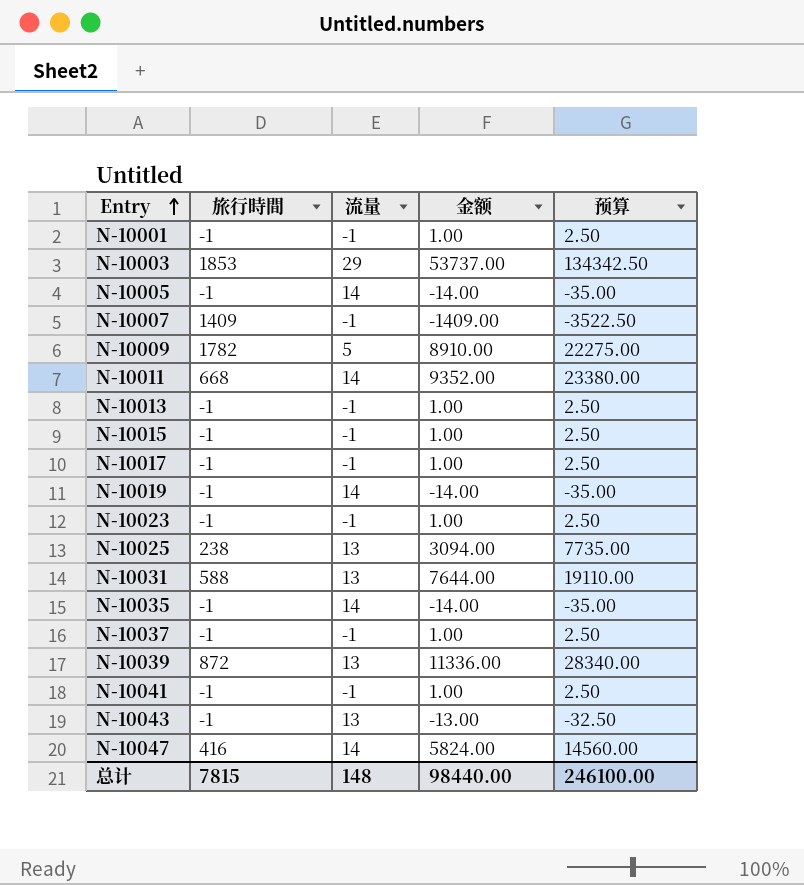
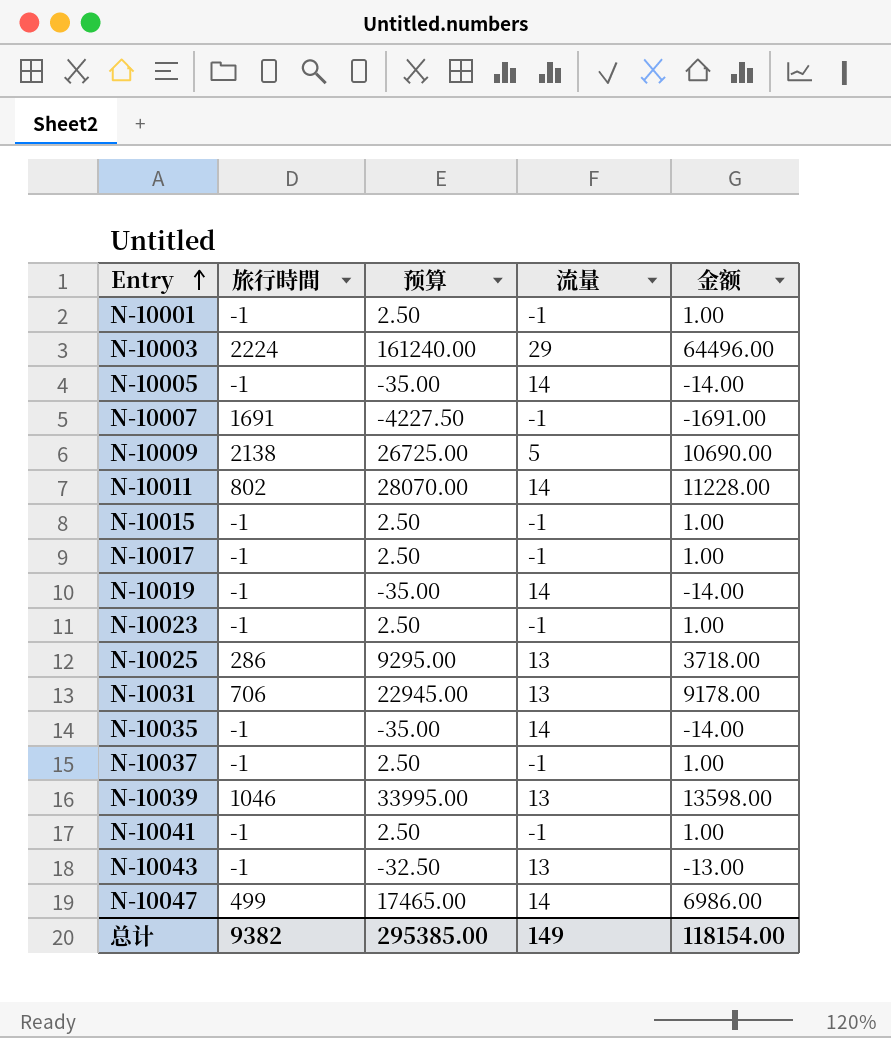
column 预算 | position: 5 -> 3
row N-10013: -1 | -1 | 1.00 | 2.50 -> none
N-10003 | 旅行時間: 1853 -> 2224
N-10003 | 预算: 134342.50 -> 161240.00
N-10003 | 金额: 53737.00 -> 64496.00
N-10007 | 旅行時間: 1409 -> 1691
N-10007 | 预算: -3522.50 -> -4227.50
N-10007 | 金额: -1409.00 -> -1691.00
N-10009 | 旅行時間: 1782 -> 2138
N-10009 | 预算: 22275.00 -> 26725.00
N-10009 | 金额: 8910.00 -> 10690.00
N-10011 | 旅行時間: 668 -> 802
N-10011 | 预算: 23380.00 -> 28070.00
N-10011 | 金额: 9352.00 -> 11228.00
N-10025 | 旅行時間: 238 -> 286
N-10025 | 预算: 7735.00 -> 9295.00
N-10025 | 金额: 3094.00 -> 3718.00
N-10031 | 旅行時間: 588 -> 706
N-10031 | 预算: 19110.00 -> 22945.00
N-10031 | 金额: 7644.00 -> 9178.00
N-10039 | 旅行時間: 872 -> 1046
N-10039 | 预算: 28340.00 -> 33995.00
N-10039 | 金额: 11336.00 -> 13598.00
N-10047 | 旅行時間: 416 -> 499
N-10047 | 预算: 14560.00 -> 17465.00
N-10047 | 金额: 5824.00 -> 6986.00
总计 | 旅行時間: 7815 -> 9382
总计 | 预算: 246100.00 -> 295385.00
总计 | 流量: 148 -> 149
总计 | 金额: 98440.00 -> 118154.00

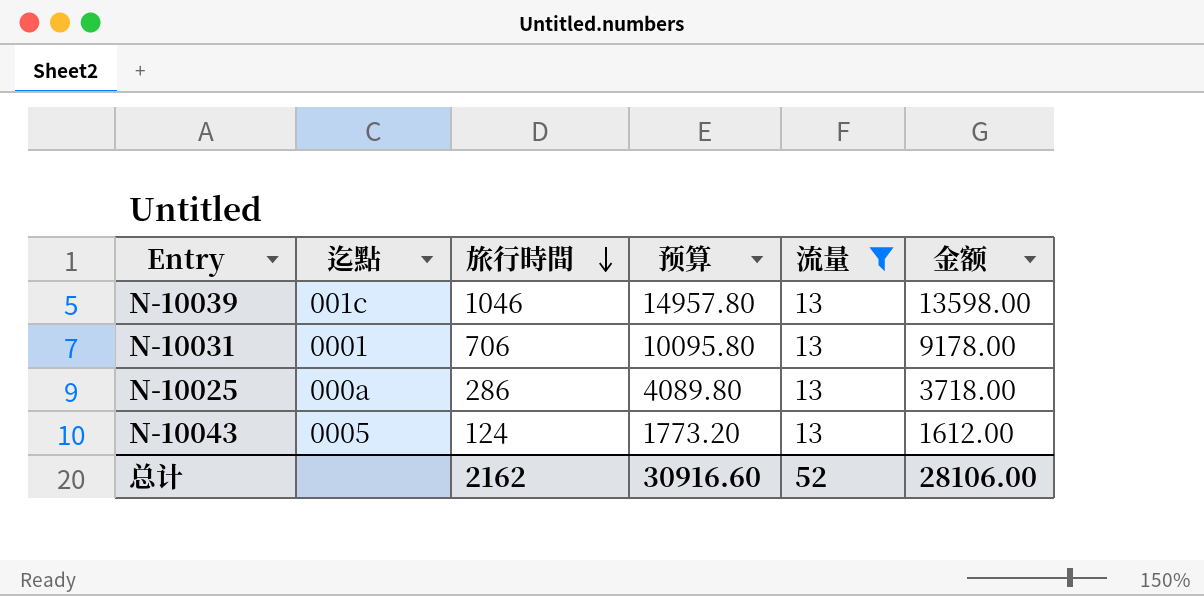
filter: none -> 流量 = 13
row order: Entry ascending -> 旅行時間 descending
column 迄點 | position: none -> 2
column 预算 | formula: [金额] * 2.5 -> [金额] * 1.1
N-10043 | 旅行時間: -1 -> 124
N-10043 | 金额: -13.00 -> 1612.00
总计 | 旅行時間: 9382 -> 2162
总计 | 预算: 295385.00 -> 30916.60
总计 | 流量: 149 -> 52
总计 | 金额: 118154.00 -> 28106.00

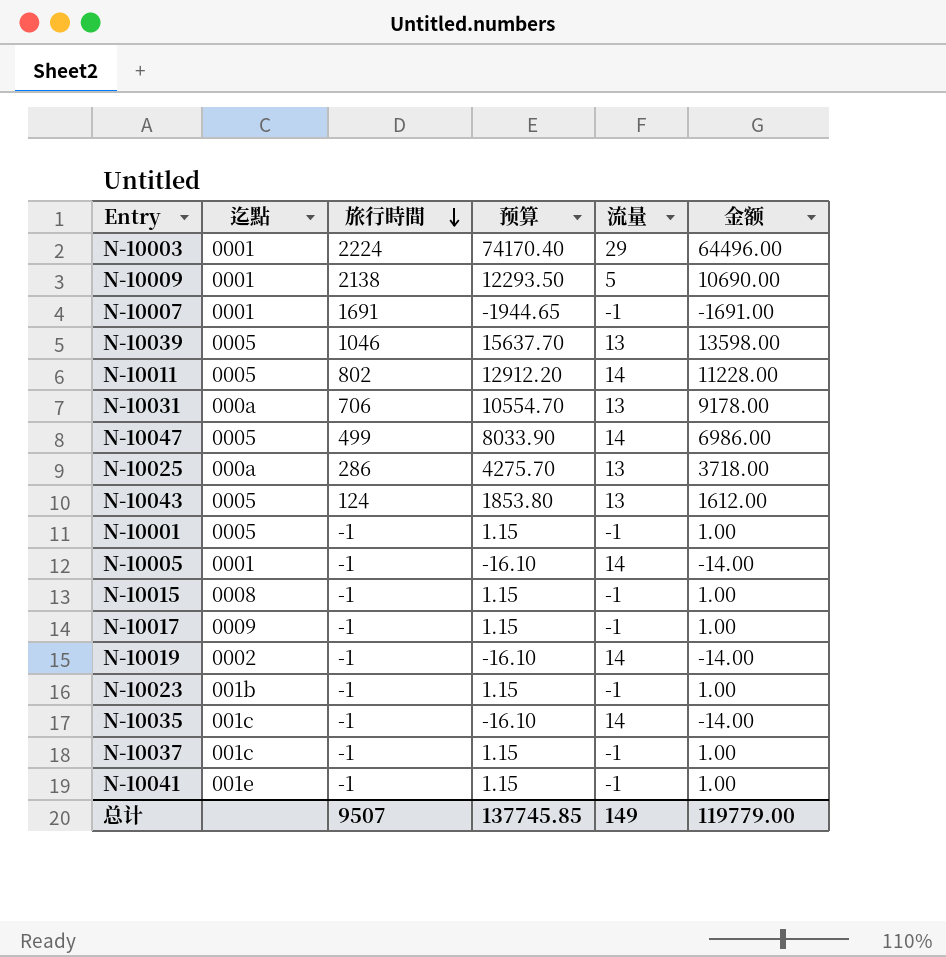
filter: 流量 = 13 -> none
column 预算 | formula: [金额] * 1.1 -> [金额] * 1.15
N-10039 | 迄點: 001c -> 0005
N-10031 | 迄點: 0001 -> 000a
总计 | 旅行時間: 2162 -> 9507
总计 | 预算: 30916.60 -> 137745.85
总计 | 流量: 52 -> 149
总计 | 金额: 28106.00 -> 119779.00

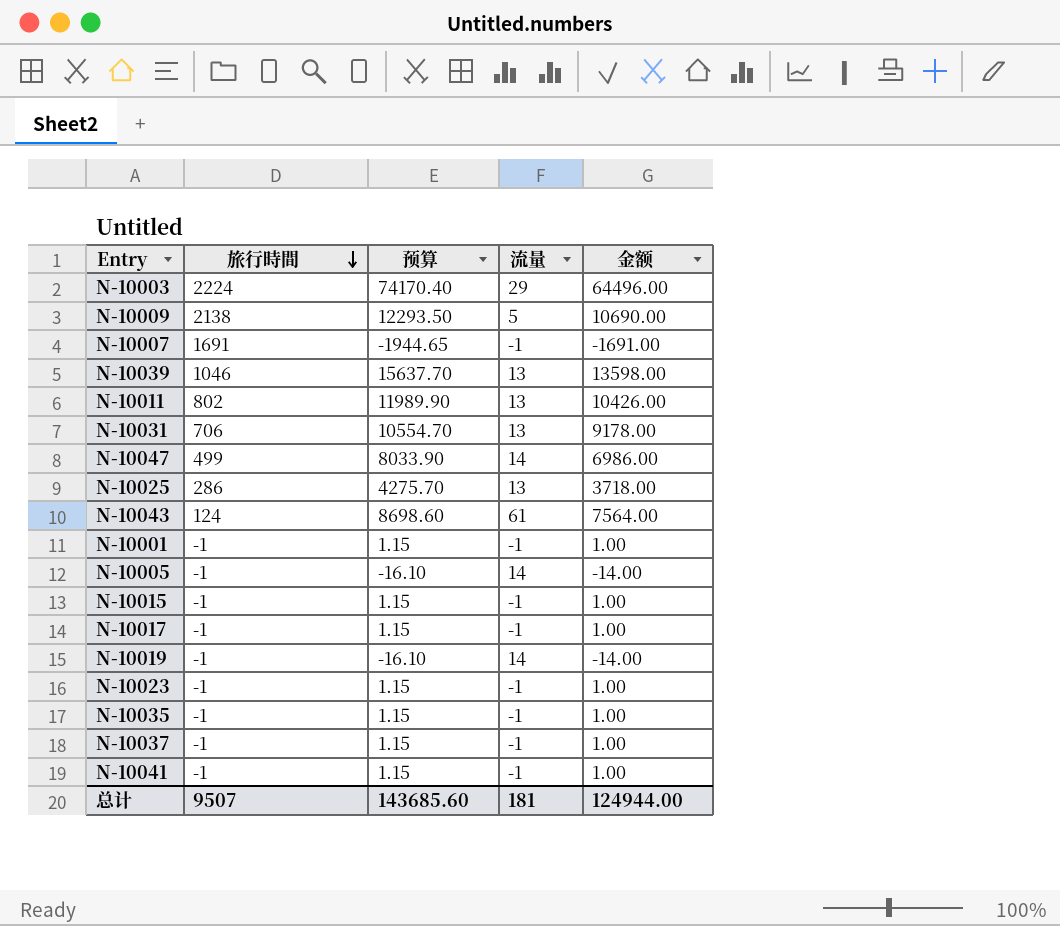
column 迄點 | position: 2 -> none
N-10011 | 预算: 12912.20 -> 11989.90
N-10011 | 流量: 14 -> 13
N-10011 | 金额: 11228.00 -> 10426.00
N-10043 | 预算: 1853.80 -> 8698.60
N-10043 | 流量: 13 -> 61
N-10043 | 金额: 1612.00 -> 7564.00
N-10035 | 预算: -16.10 -> 1.15
N-10035 | 流量: 14 -> -1
N-10035 | 金额: -14.00 -> 1.00
总计 | 预算: 137745.85 -> 143685.60
总计 | 流量: 149 -> 181
总计 | 金额: 119779.00 -> 124944.00

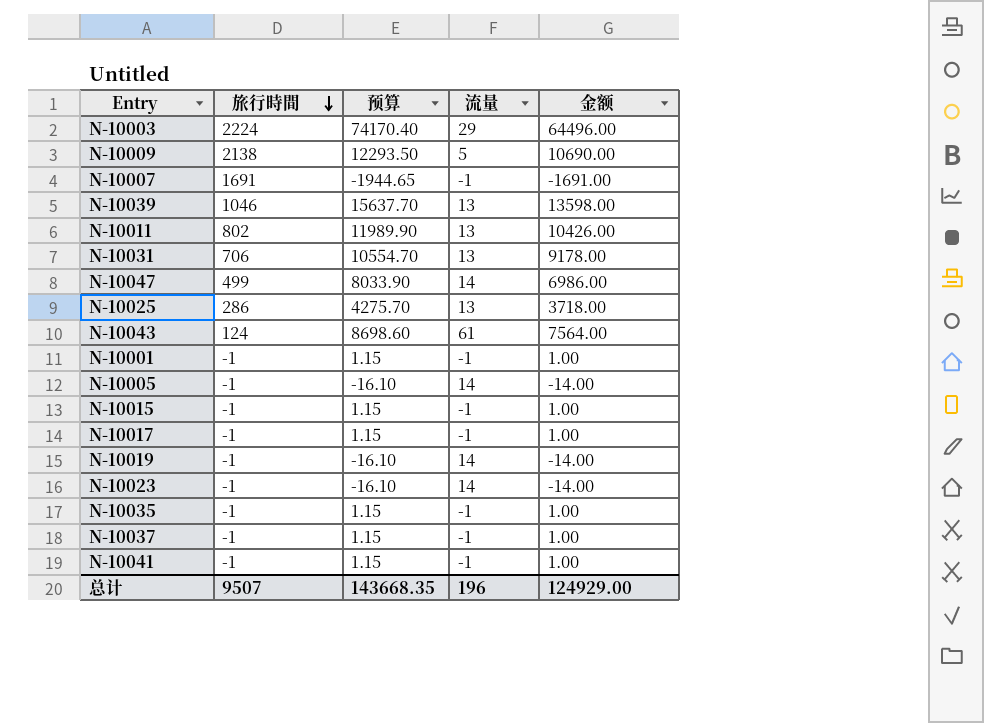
N-10023 | 预算: 1.15 -> -16.10
N-10023 | 流量: -1 -> 14
N-10023 | 金额: 1.00 -> -14.00
总计 | 预算: 143685.60 -> 143668.35
总计 | 流量: 181 -> 196
总计 | 金额: 124944.00 -> 124929.00

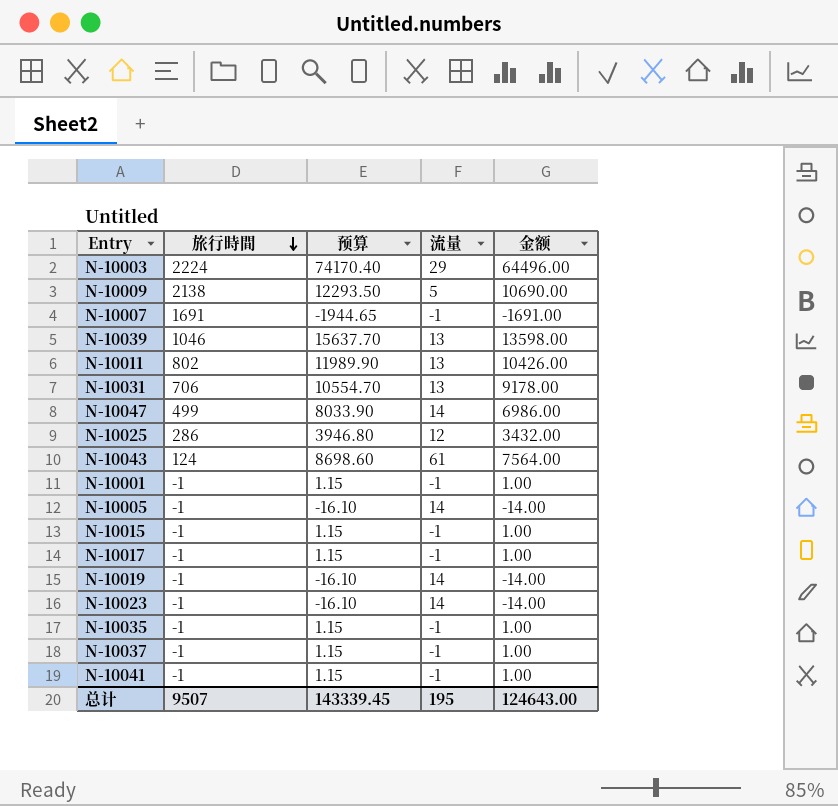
N-10025 | 预算: 4275.70 -> 3946.80
N-10025 | 流量: 13 -> 12
N-10025 | 金额: 3718.00 -> 3432.00
总计 | 预算: 143668.35 -> 143339.45
总计 | 流量: 196 -> 195
总计 | 金额: 124929.00 -> 124643.00

